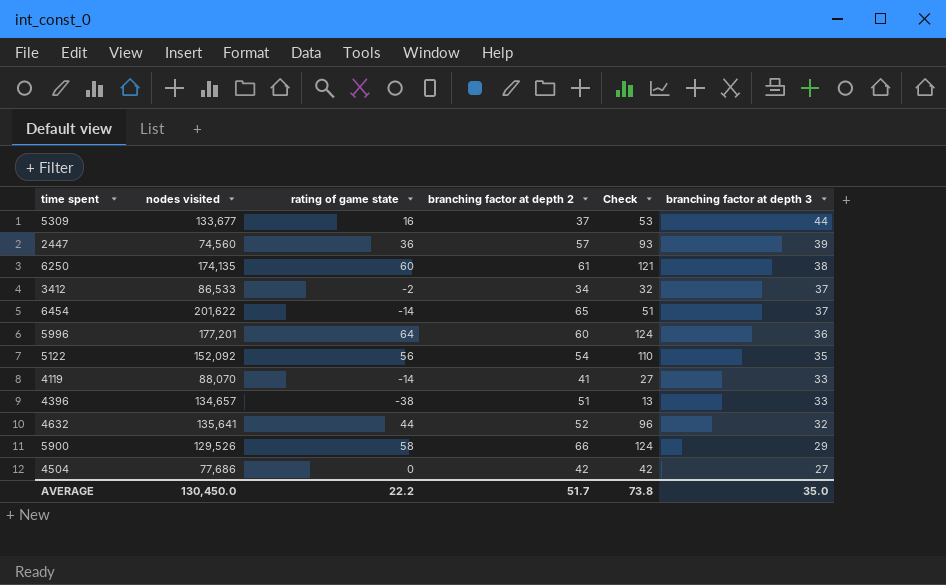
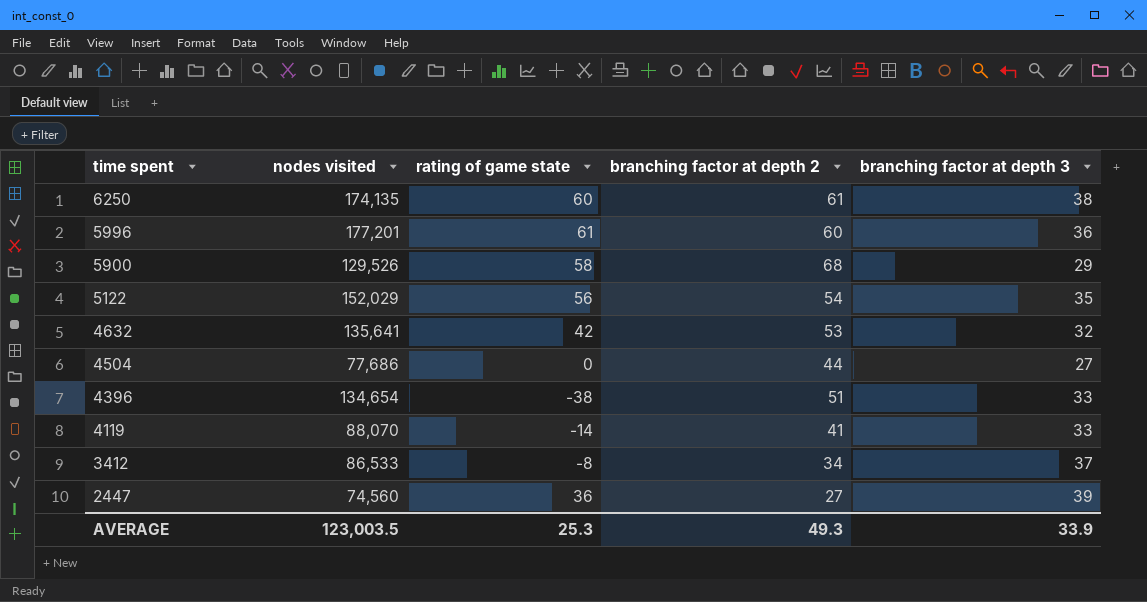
row order: branching factor at depth 3 descending -> time spent descending
column Check | formula: [rating of game state] + [branching factor at depth 2] -> none
row 5309: 133,677 | 16 | 37 | 53 | 44 -> none
row 6454: 201,622 | -14 | 65 | 51 | 37 -> none
5996 | rating of game state: 64 -> 61
5900 | branching factor at depth 2: 66 -> 68
5122 | nodes visited: 152,092 -> 152,029
4632 | rating of game state: 44 -> 42
4632 | branching factor at depth 2: 52 -> 53
4504 | branching factor at depth 2: 42 -> 44
4396 | nodes visited: 134,657 -> 134,654
3412 | rating of game state: -2 -> -8
2447 | branching factor at depth 2: 57 -> 27
AVERAGE | nodes visited: 130,450.0 -> 123,003.5
AVERAGE | rating of game state: 22.2 -> 25.3
AVERAGE | branching factor at depth 2: 51.7 -> 49.3
AVERAGE | branching factor at depth 3: 35.0 -> 33.9

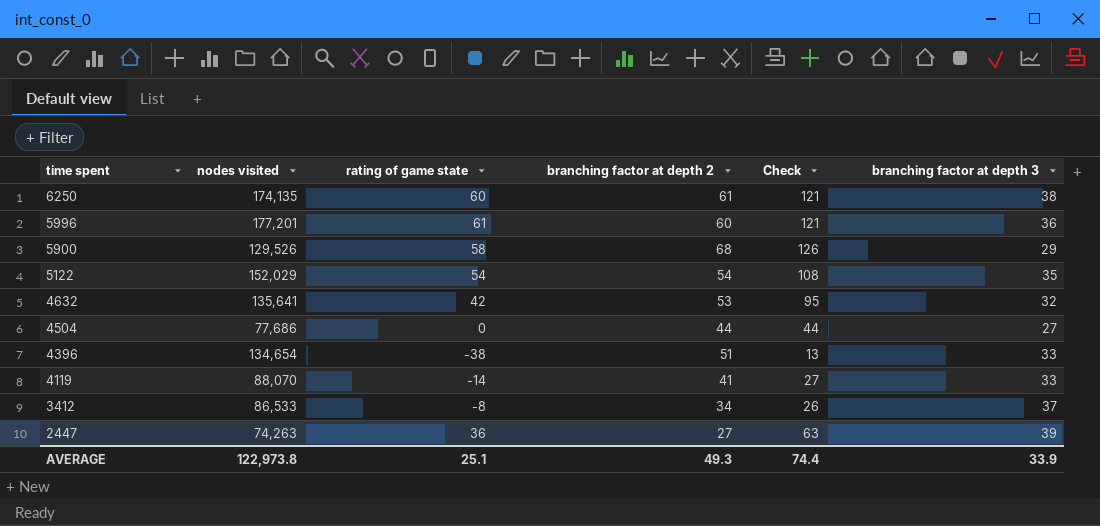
column Check | formula: none -> [rating of game state] + [branching factor at depth 2]
5122 | rating of game state: 56 -> 54
2447 | nodes visited: 74,560 -> 74,263
AVERAGE | nodes visited: 123,003.5 -> 122,973.8
AVERAGE | rating of game state: 25.3 -> 25.1

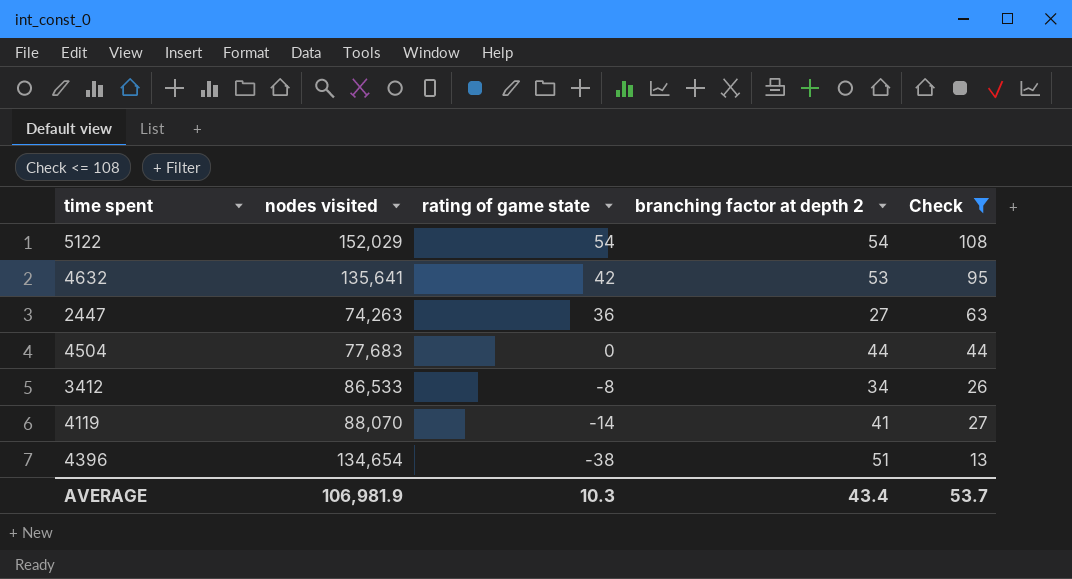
filter: none -> Check <= 108
row order: time spent descending -> rating of game state descending
column branching factor at depth 3 | position: 6 -> none
4504 | nodes visited: 77,686 -> 77,683
AVERAGE | nodes visited: 122,973.8 -> 106,981.9
AVERAGE | rating of game state: 25.1 -> 10.3
AVERAGE | branching factor at depth 2: 49.3 -> 43.4
AVERAGE | Check: 74.4 -> 53.7

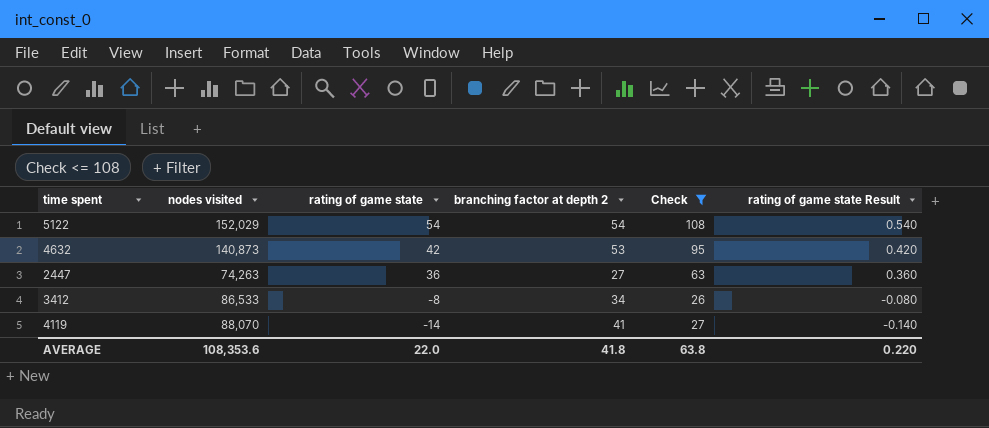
column rating of game state Result | formula: none -> [rating of game state] * 0.01
row 4504: 77,683 | 0 | 44 | 44 -> none
row 4396: 134,654 | -38 | 51 | 13 -> none
4632 | nodes visited: 135,641 -> 140,873
AVERAGE | nodes visited: 106,981.9 -> 108,353.6
AVERAGE | rating of game state: 10.3 -> 22.0
AVERAGE | branching factor at depth 2: 43.4 -> 41.8
AVERAGE | Check: 53.7 -> 63.8

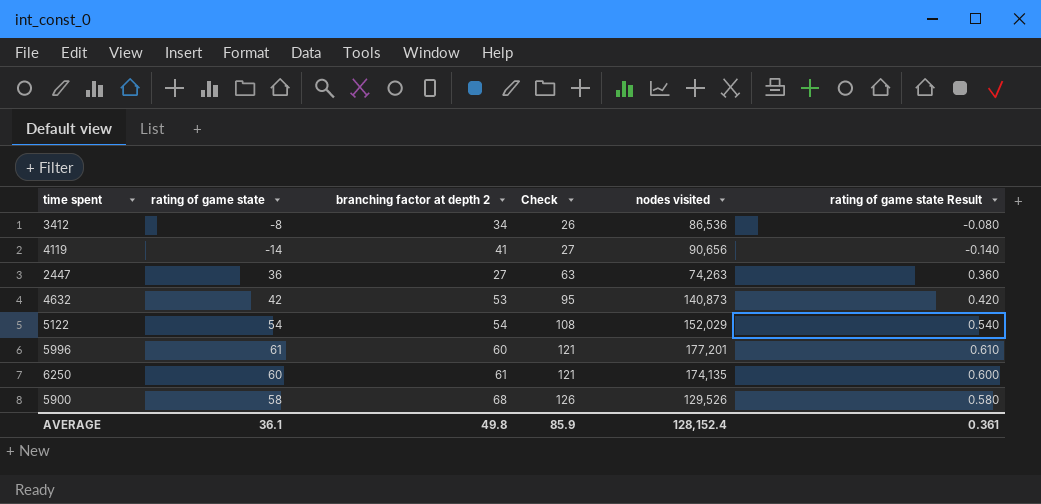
filter: Check <= 108 -> none
row order: rating of game state descending -> Check ascending
column nodes visited | position: 2 -> 5
3412 | nodes visited: 86,533 -> 86,536
4119 | nodes visited: 88,070 -> 90,656
AVERAGE | rating of game state: 22.0 -> 36.1
AVERAGE | branching factor at depth 2: 41.8 -> 49.8
AVERAGE | Check: 63.8 -> 85.9
AVERAGE | nodes visited: 108,353.6 -> 128,152.4
AVERAGE | rating of game state Result: 0.220 -> 0.361

